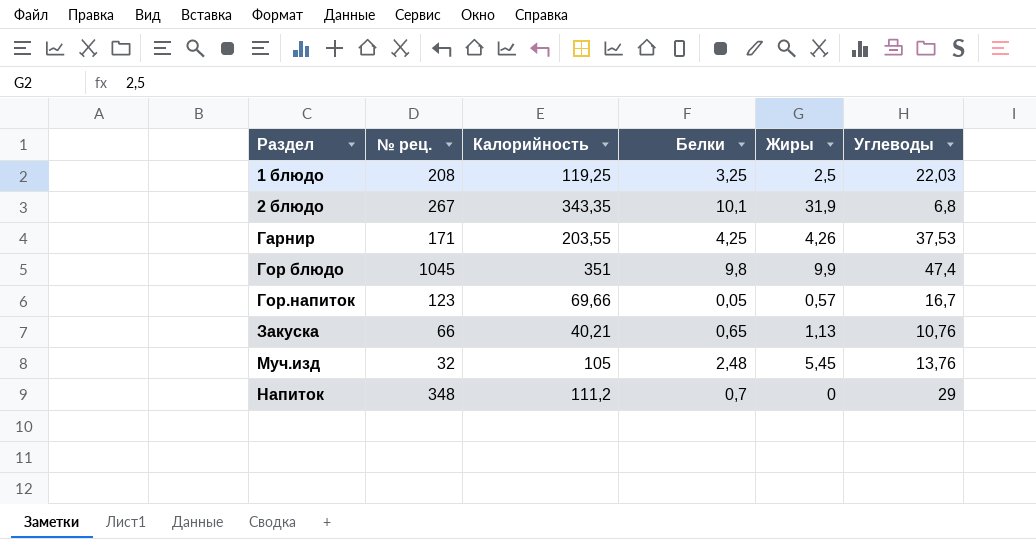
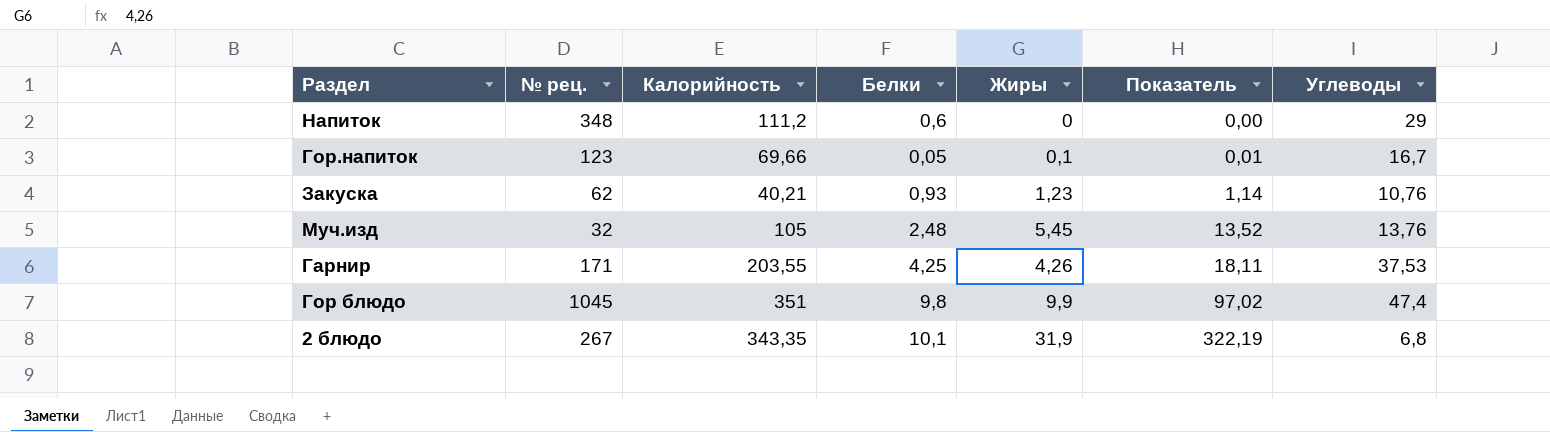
row order: Раздел ascending -> Показатель ascending
column Показатель | formula: none -> [Белки] * [Жиры]
row 1 блюдо: 208 | 119,25 | 3,25 | 2,5 | 22,03 -> none
Напиток | Белки: 0,7 -> 0,6
Гор.напиток | Жиры: 0,57 -> 0,1
Закуска | № рец.: 66 -> 62
Закуска | Белки: 0,65 -> 0,93
Закуска | Жиры: 1,13 -> 1,23

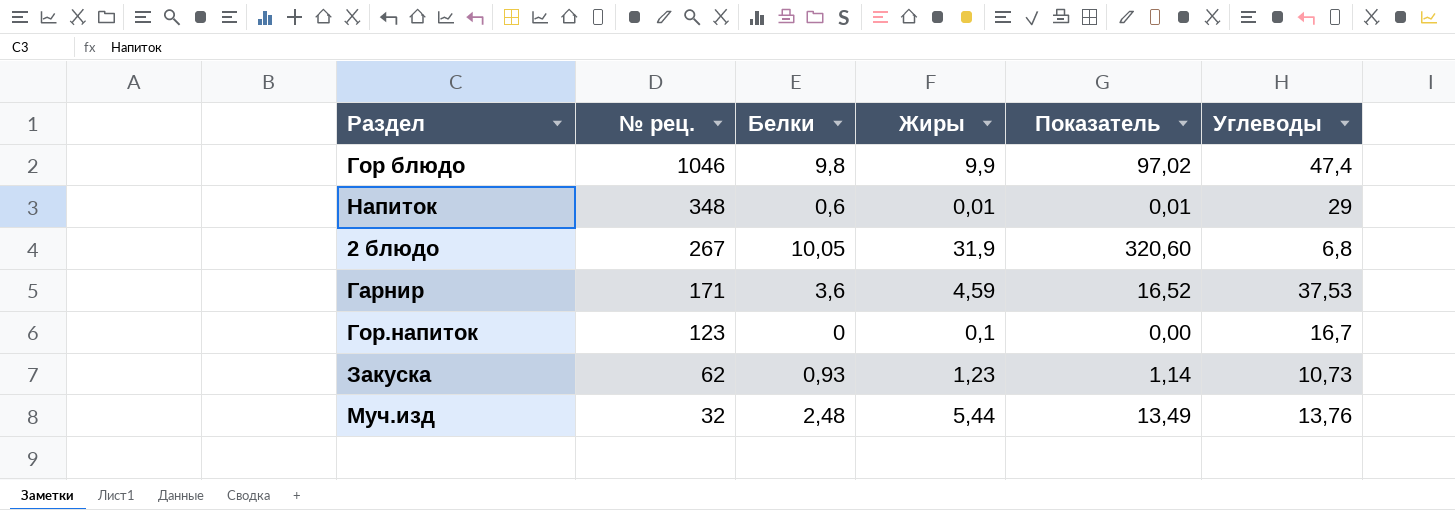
row order: Показатель ascending -> № рец. descending
column Калорийность | position: 3 -> none
Гор блюдо | № рец.: 1045 -> 1046
Напиток | Жиры: 0 -> 0,01
Напиток | Показатель: 0,00 -> 0,01
2 блюдо | Белки: 10,1 -> 10,05
2 блюдо | Показатель: 322,19 -> 320,60
Гарнир | Белки: 4,25 -> 3,6
Гарнир | Жиры: 4,26 -> 4,59
Гарнир | Показатель: 18,11 -> 16,52
Гор.напиток | Белки: 0,05 -> 0
Гор.напиток | Показатель: 0,01 -> 0,00
Закуска | Углеводы: 10,76 -> 10,73
Муч.изд | Жиры: 5,45 -> 5,44
Муч.изд | Показатель: 13,52 -> 13,49

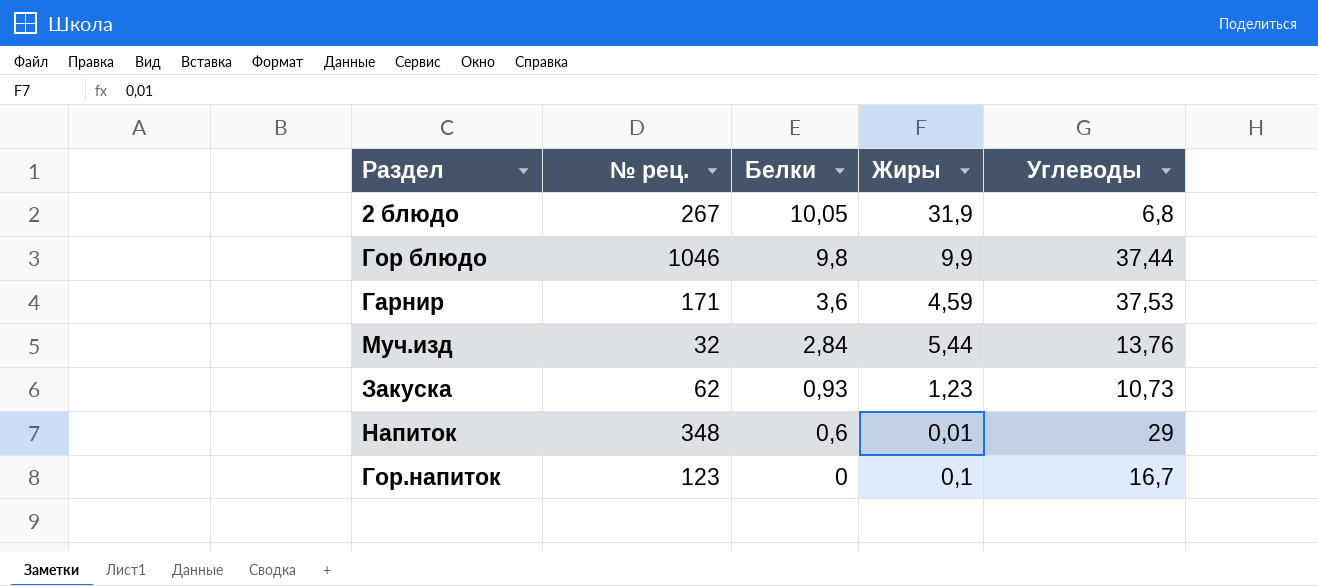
row order: № рец. descending -> Белки descending
column Показатель | formula: [Белки] * [Жиры] -> none
Гор блюдо | Углеводы: 47,4 -> 37,44
Муч.изд | Белки: 2,48 -> 2,84

